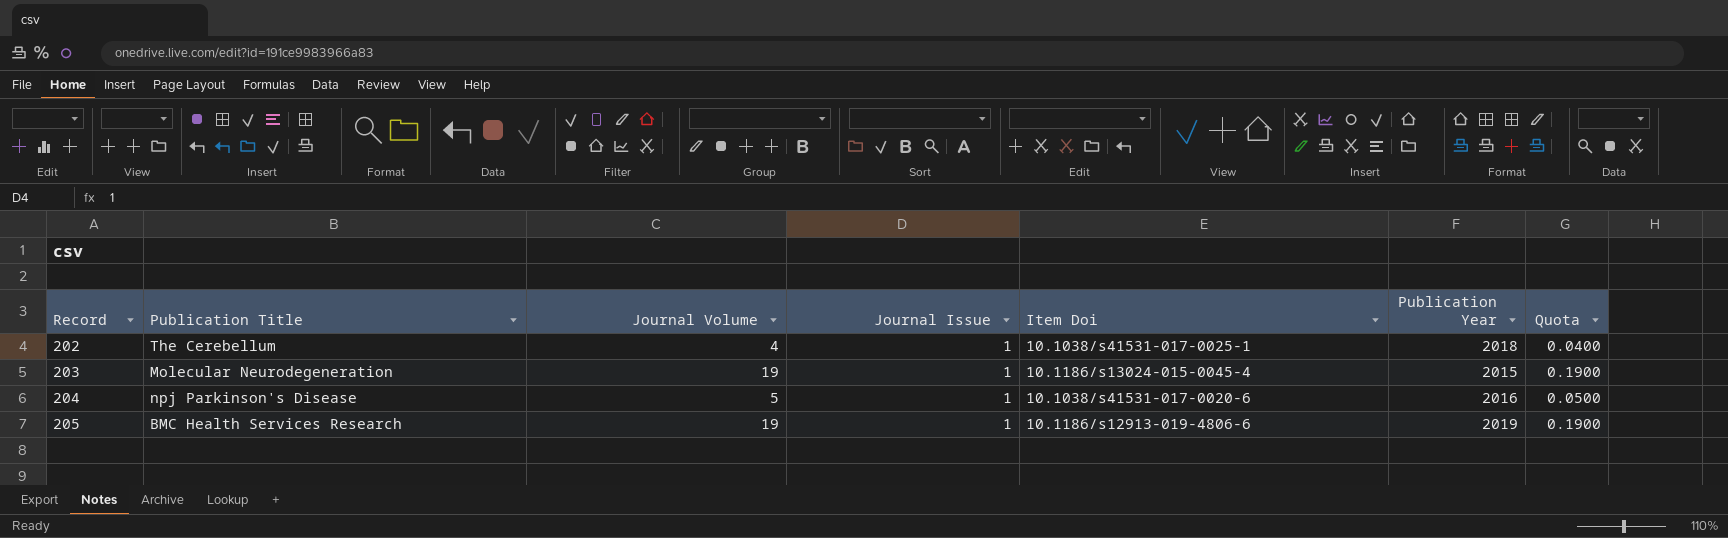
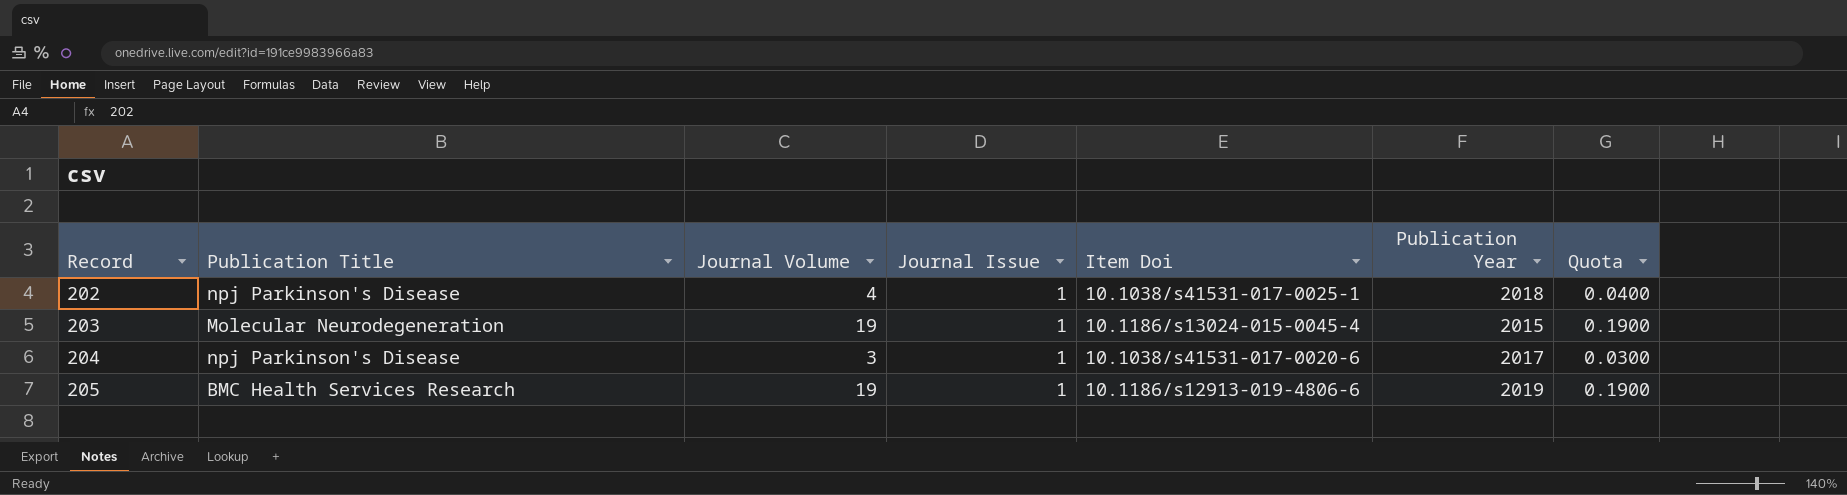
202 | Publication Title: The Cerebellum -> npj Parkinson's Disease
204 | Journal Volume: 5 -> 3
204 | Publication Year: 2016 -> 2017
204 | Quota: 0.0500 -> 0.0300

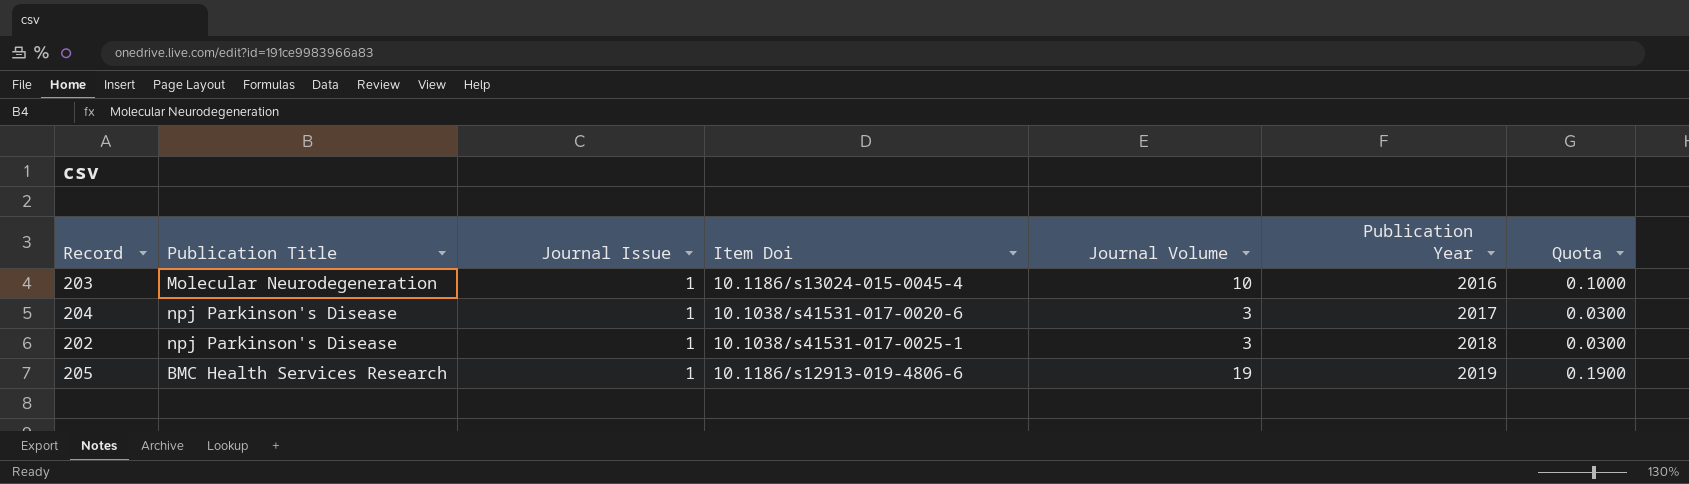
row order: Record ascending -> Publication Year ascending
column Journal Volume | position: 3 -> 5
203 | Journal Volume: 19 -> 10
203 | Publication Year: 2015 -> 2016
203 | Quota: 0.1900 -> 0.1000
202 | Journal Volume: 4 -> 3
202 | Quota: 0.0400 -> 0.0300

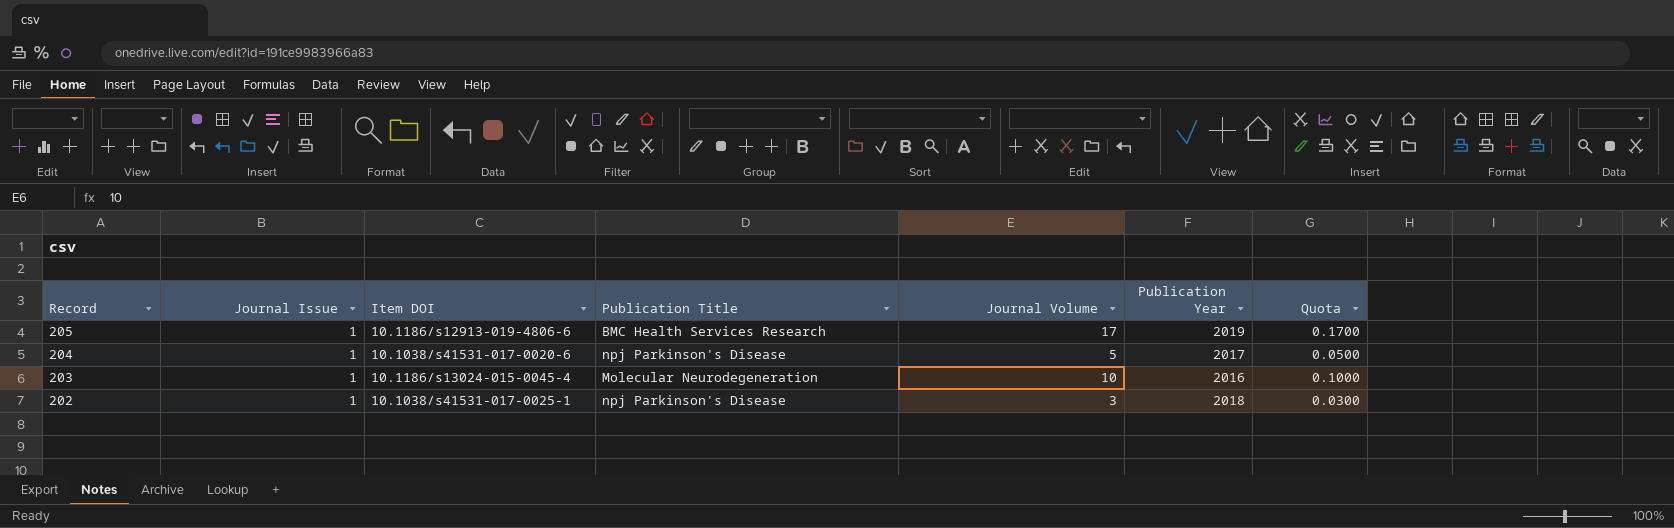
row order: Publication Year ascending -> Record descending
column name: Item Doi -> Item DOI
column Publication Title | position: 2 -> 4
205 | Journal Volume: 19 -> 17
205 | Quota: 0.1900 -> 0.1700
204 | Journal Volume: 3 -> 5
204 | Quota: 0.0300 -> 0.0500

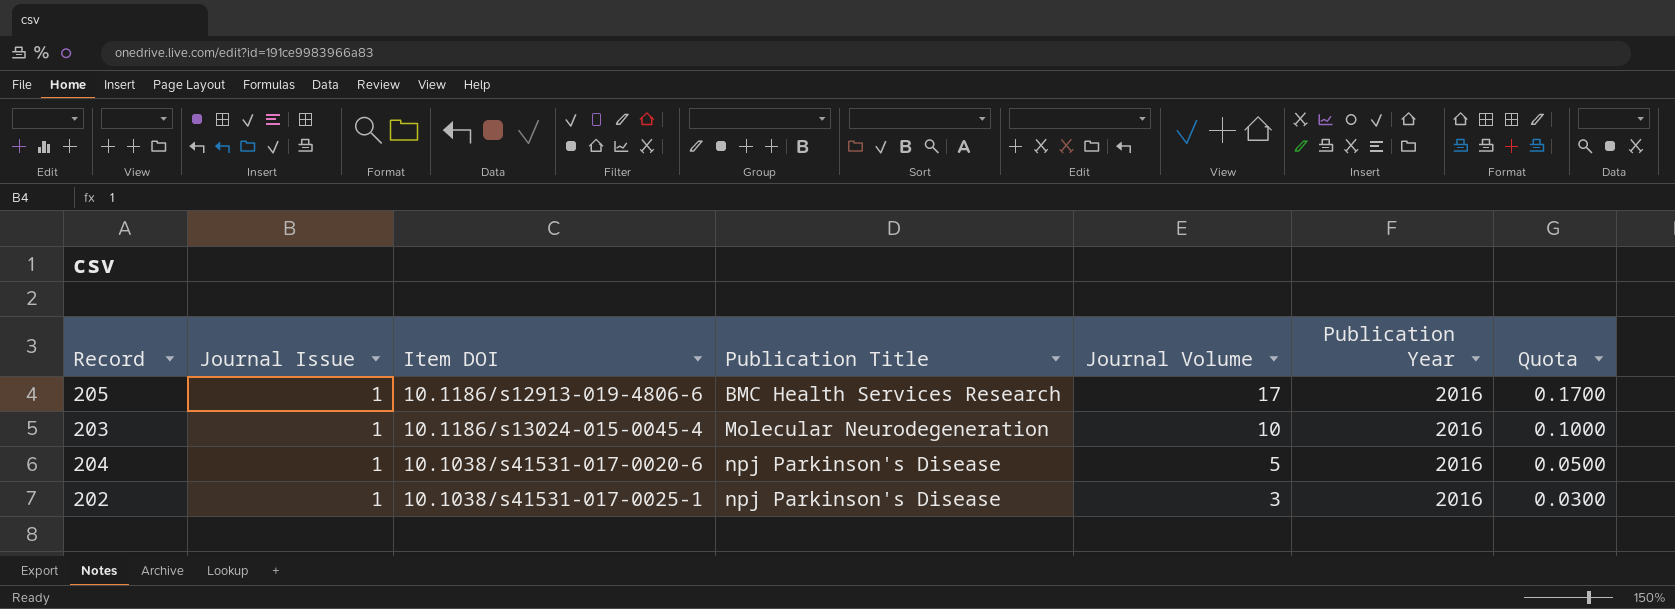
row order: Record descending -> Publication Title ascending
205 | Publication Year: 2019 -> 2016
204 | Publication Year: 2017 -> 2016
202 | Publication Year: 2018 -> 2016

